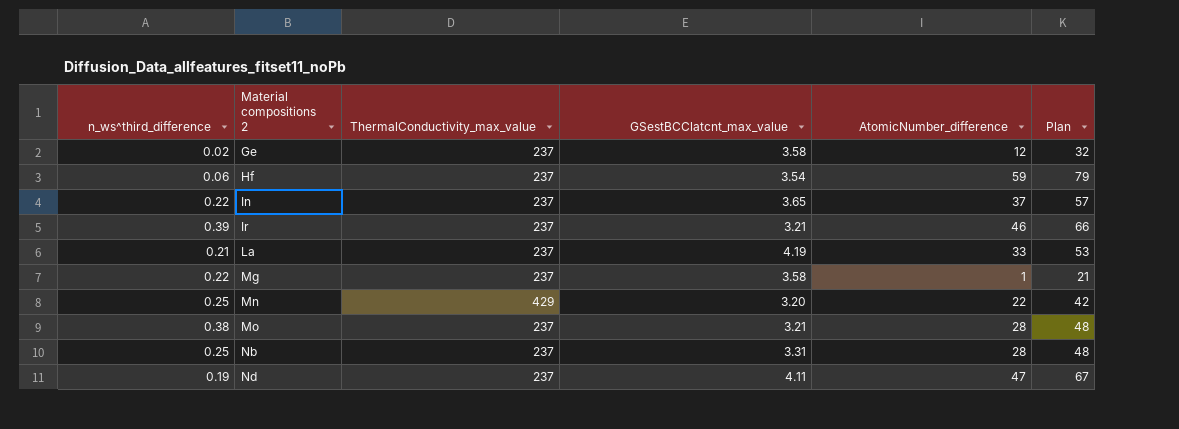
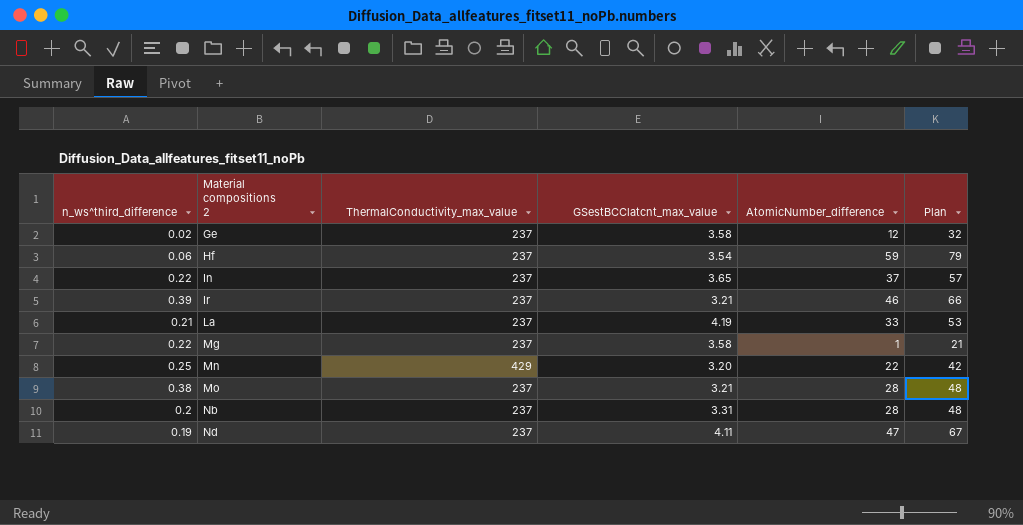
Nb | n_ws^third_difference: 0.25 -> 0.2

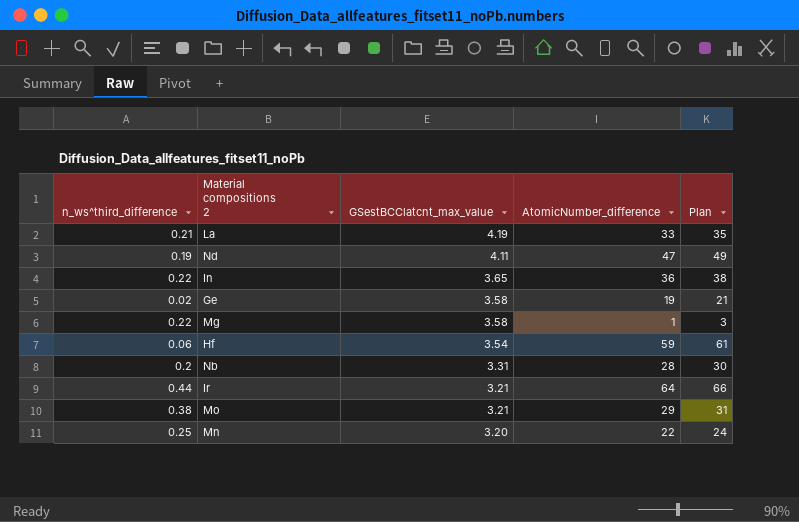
row order: Material compositions 2 ascending -> GSestBCClatcnt_max_value descending
column ThermalConductivity_max_value | position: 3 -> none
column Plan | formula: [AtomicNumber_difference] + 20 -> [AtomicNumber_difference] + 2
In | AtomicNumber_difference: 37 -> 36
Ge | AtomicNumber_difference: 12 -> 19
Ir | n_ws^third_difference: 0.39 -> 0.44
Ir | AtomicNumber_difference: 46 -> 64
Mo | AtomicNumber_difference: 28 -> 29

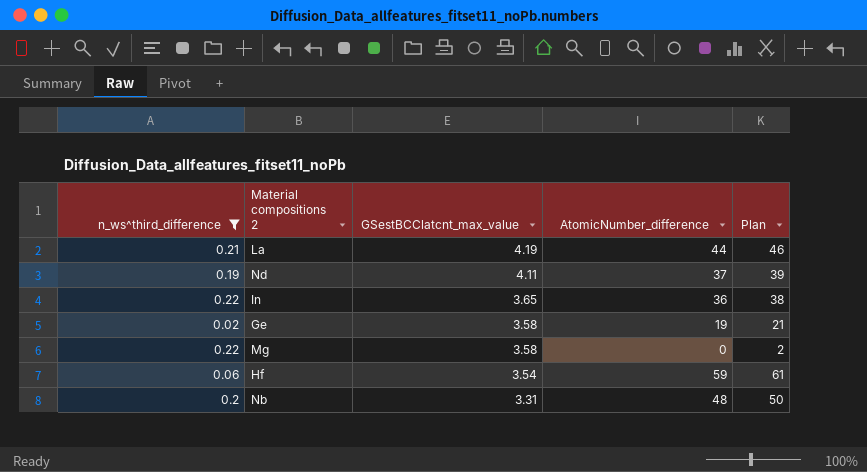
filter: none -> n_ws^third_difference <= 0.22
La | AtomicNumber_difference: 33 -> 44
La | Plan: 35 -> 46
Nd | AtomicNumber_difference: 47 -> 37
Nd | Plan: 49 -> 39
Mg | AtomicNumber_difference: 1 -> 0
Mg | Plan: 3 -> 2
Nb | AtomicNumber_difference: 28 -> 48
Nb | Plan: 30 -> 50

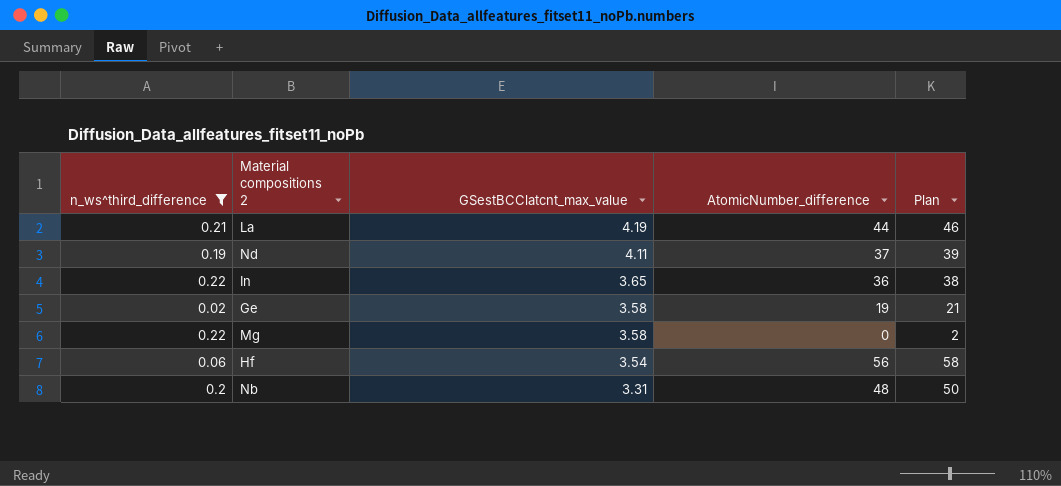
Hf | AtomicNumber_difference: 59 -> 56
Hf | Plan: 61 -> 58

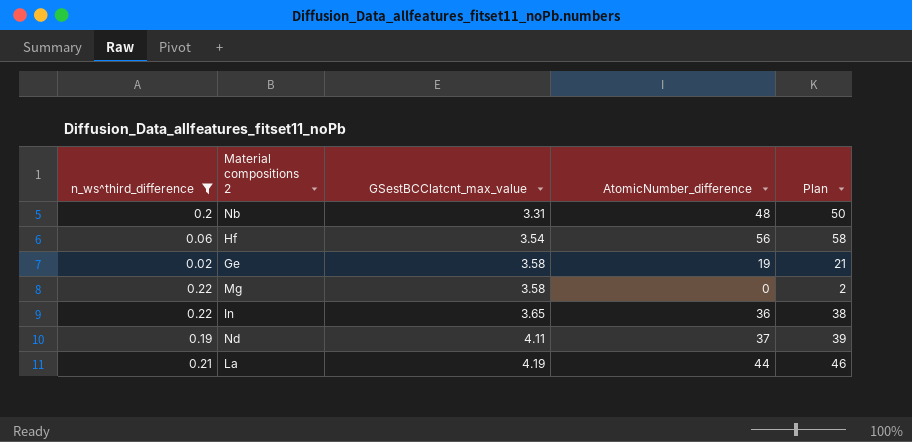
row order: GSestBCClatcnt_max_value descending -> GSestBCClatcnt_max_value ascending

